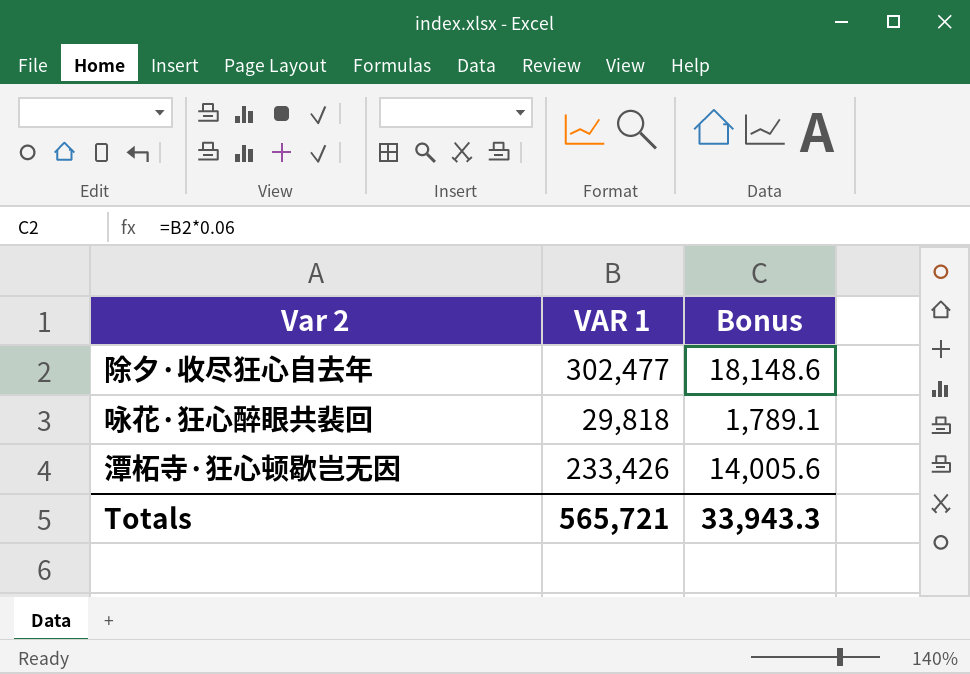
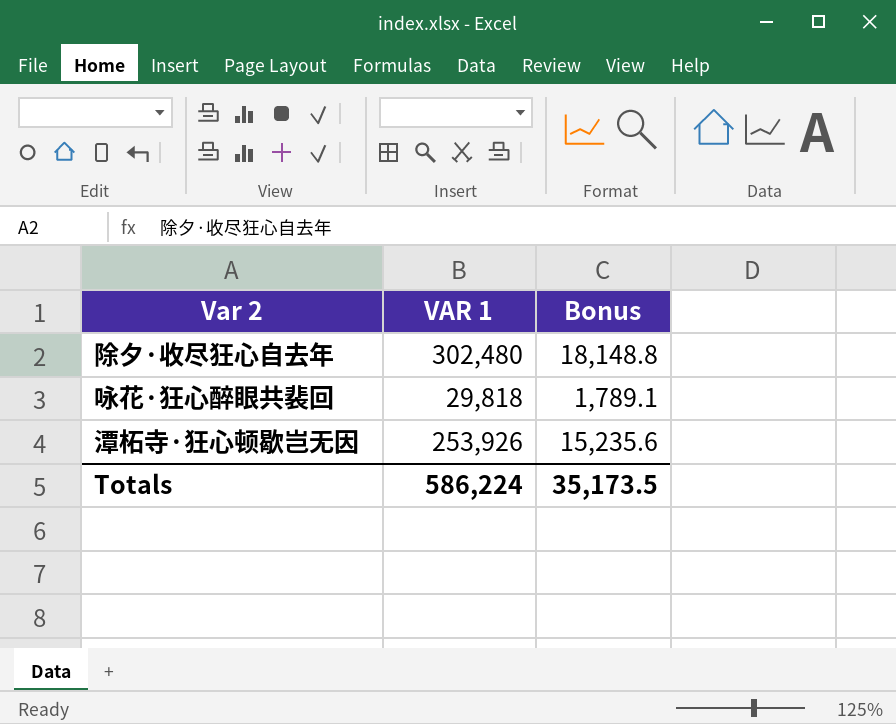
除夕·收尽狂心自去年 | VAR 1: 302,477 -> 302,480
除夕·收尽狂心自去年 | Bonus: 18,148.6 -> 18,148.8
潭柘寺·狂心顿歇岂无因 | VAR 1: 233,426 -> 253,926
潭柘寺·狂心顿歇岂无因 | Bonus: 14,005.6 -> 15,235.6
Totals | VAR 1: 565,721 -> 586,224
Totals | Bonus: 33,943.3 -> 35,173.5

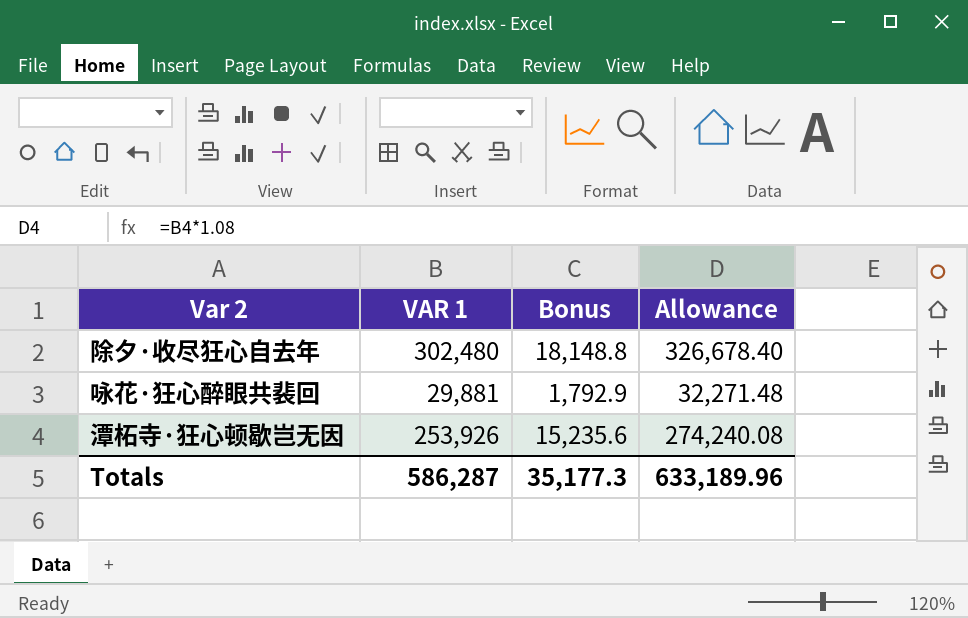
column Allowance | formula: none -> [VAR 1] * 1.08
咏花·狂心醉眼共裴回 | VAR 1: 29,818 -> 29,881
咏花·狂心醉眼共裴回 | Bonus: 1,789.1 -> 1,792.9
Totals | VAR 1: 586,224 -> 586,287
Totals | Bonus: 35,173.5 -> 35,177.3

